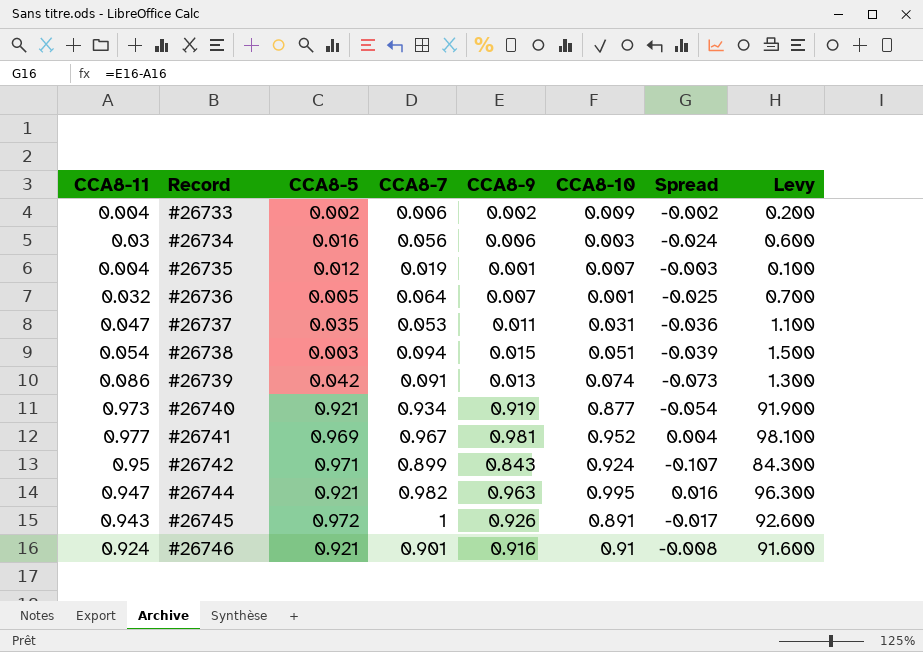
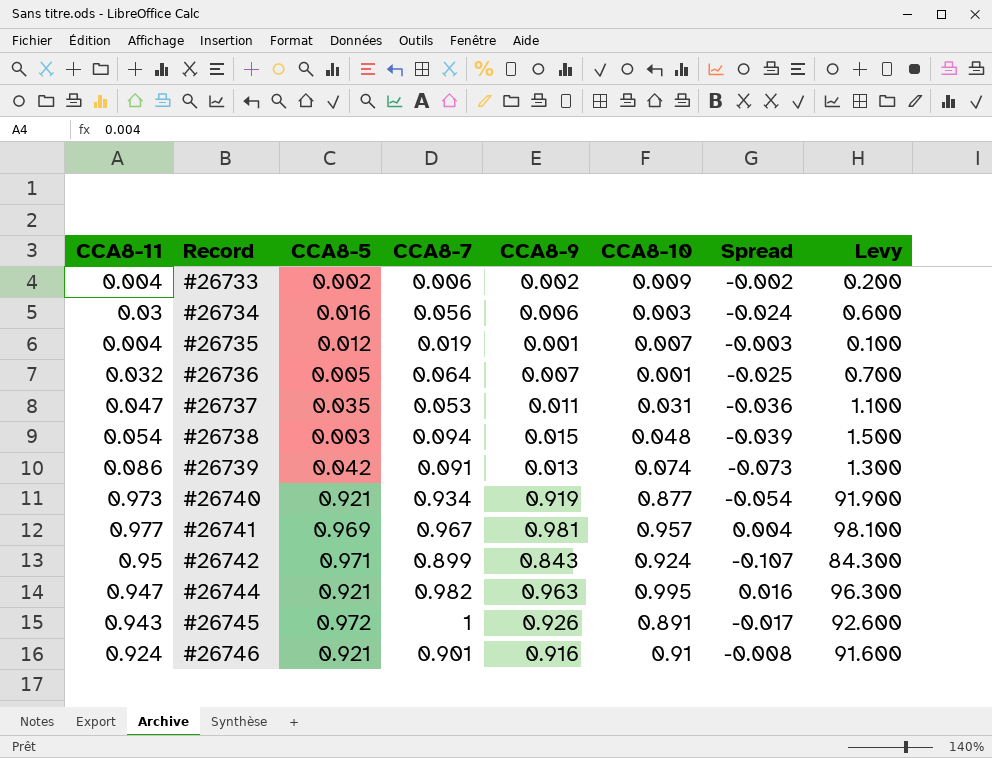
#26738 | CCA8-10: 0.051 -> 0.048
#26741 | CCA8-10: 0.952 -> 0.957

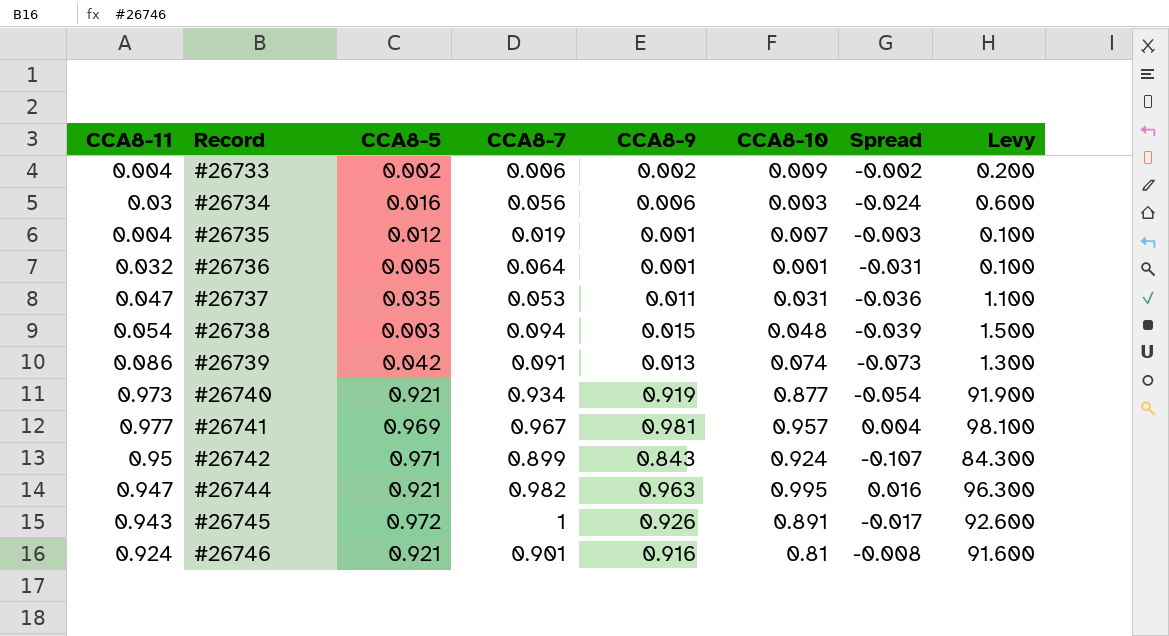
#26736 | CCA8-9: 0.007 -> 0.001
#26736 | Spread: -0.025 -> -0.031
#26736 | Levy: 0.700 -> 0.100
#26746 | CCA8-10: 0.91 -> 0.81

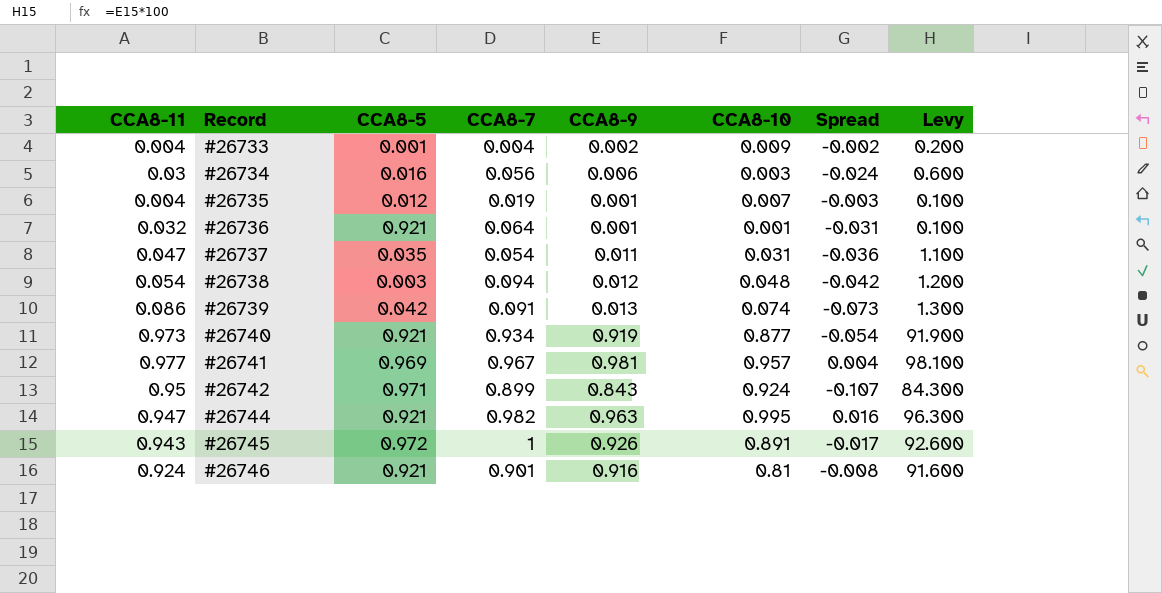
#26733 | CCA8-5: 0.002 -> 0.001
#26733 | CCA8-7: 0.006 -> 0.004
#26736 | CCA8-5: 0.005 -> 0.921
#26737 | CCA8-7: 0.053 -> 0.054
#26738 | CCA8-9: 0.015 -> 0.012
#26738 | Spread: -0.039 -> -0.042
#26738 | Levy: 1.500 -> 1.200

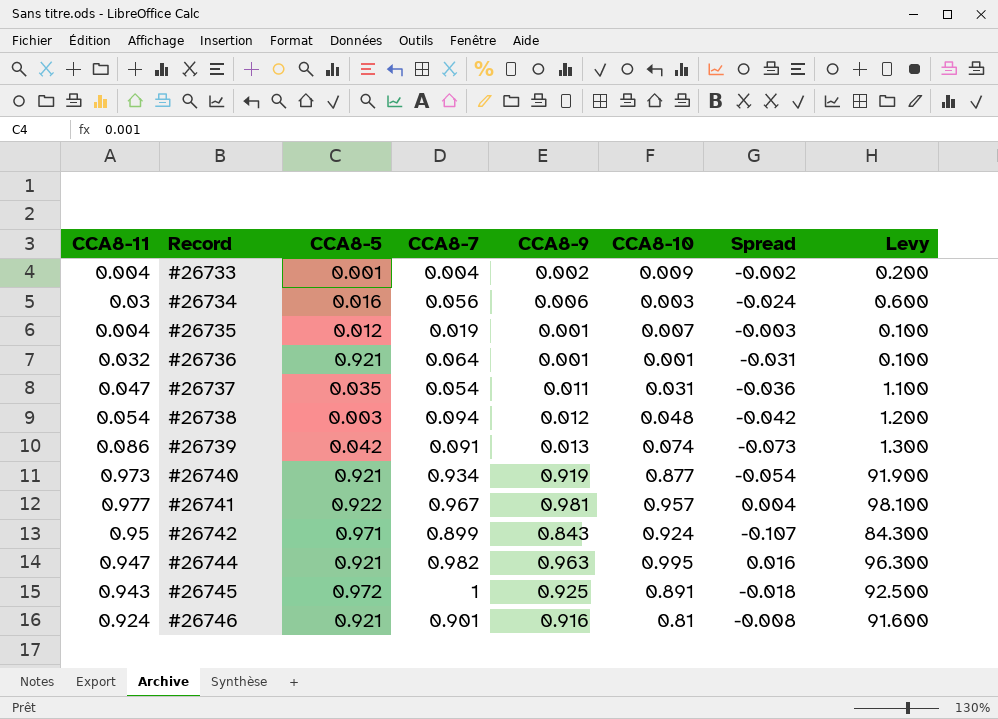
#26741 | CCA8-5: 0.969 -> 0.922
#26745 | CCA8-9: 0.926 -> 0.925
#26745 | Spread: -0.017 -> -0.018
#26745 | Levy: 92.600 -> 92.500

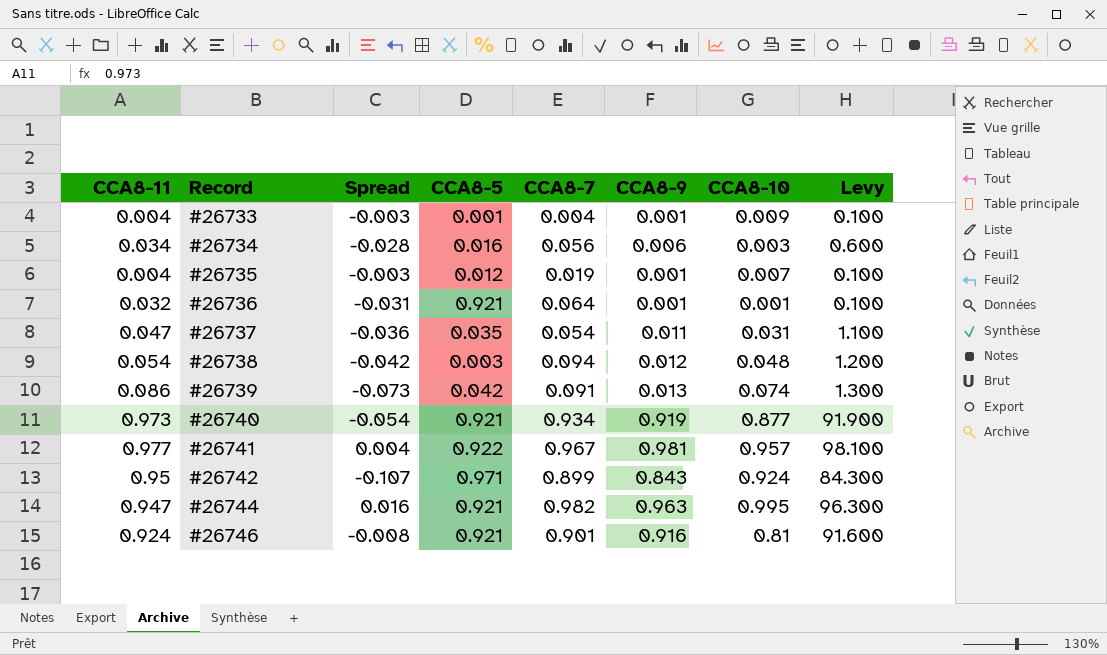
column Spread | position: 7 -> 3
row #26745: 0.943 | 0.972 | 1 | 0.925 | 0.891 | -0.018 | 92.500 -> none
#26733 | Spread: -0.002 -> -0.003
#26733 | CCA8-9: 0.002 -> 0.001
#26733 | Levy: 0.200 -> 0.100
#26734 | CCA8-11: 0.03 -> 0.034
#26734 | Spread: -0.024 -> -0.028

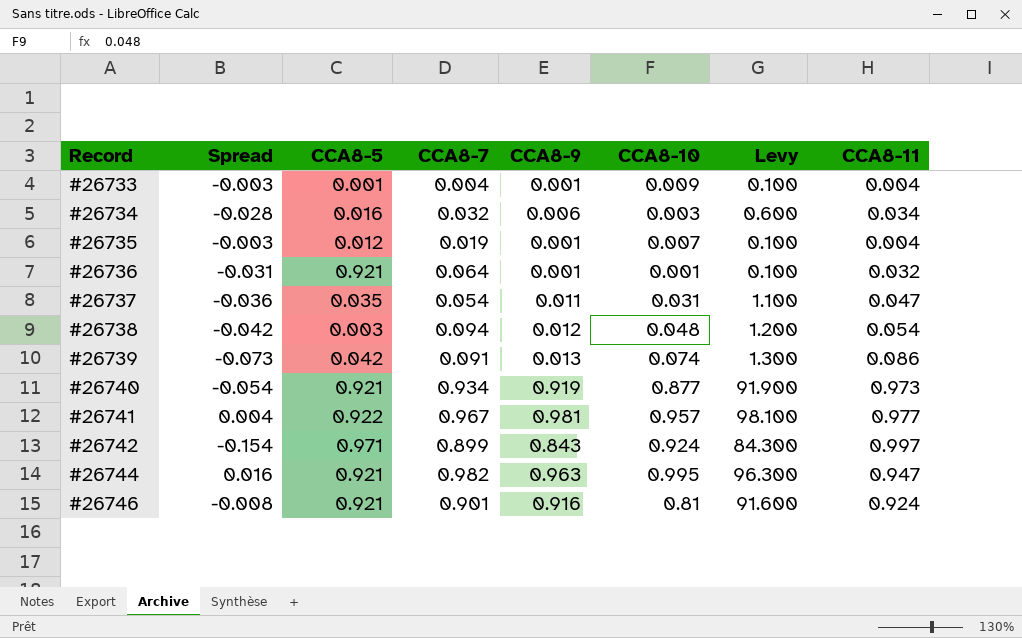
column CCA8-11 | position: 1 -> 8
#26734 | CCA8-7: 0.056 -> 0.032
#26742 | Spread: -0.107 -> -0.154
#26742 | CCA8-11: 0.95 -> 0.997

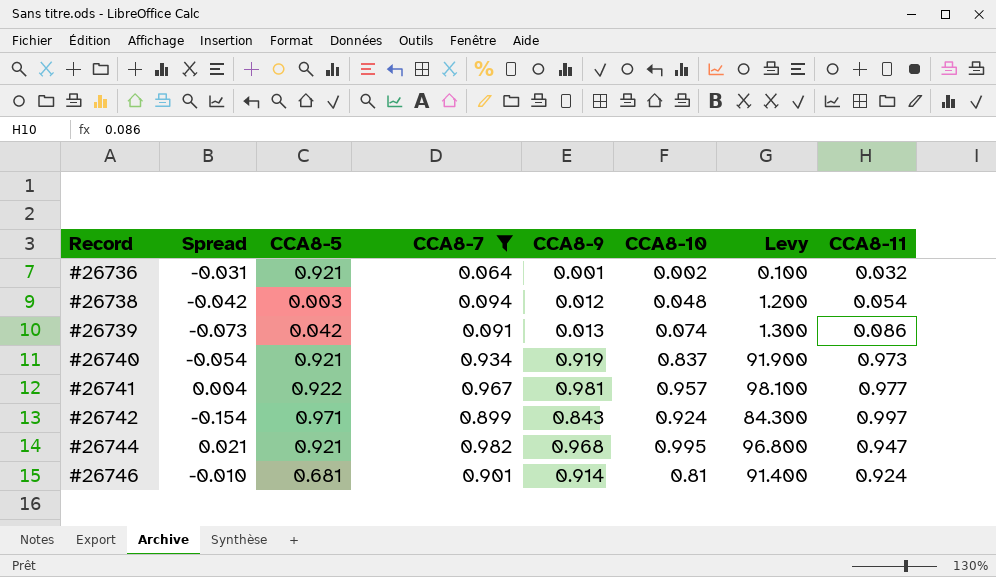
filter: none -> CCA8-7 >= 0.064
#26736 | CCA8-10: 0.001 -> 0.002
#26740 | CCA8-10: 0.877 -> 0.837
#26744 | Spread: 0.016 -> 0.021
#26744 | CCA8-9: 0.963 -> 0.968
#26744 | Levy: 96.300 -> 96.800
#26746 | Spread: -0.008 -> -0.010
#26746 | CCA8-5: 0.921 -> 0.681
#26746 | CCA8-9: 0.916 -> 0.914
#26746 | Levy: 91.600 -> 91.400

